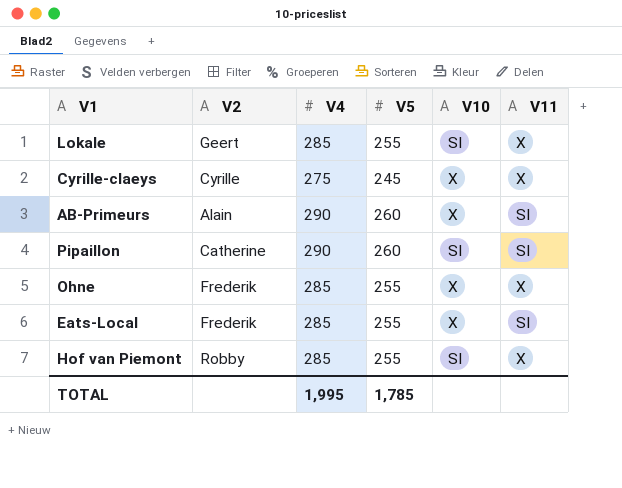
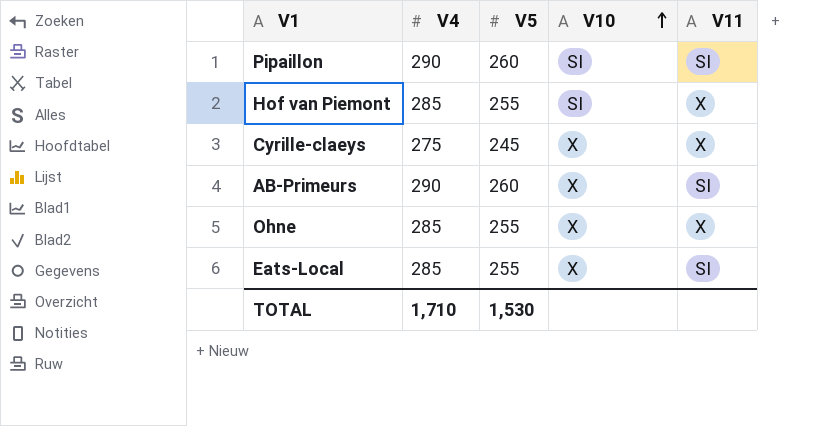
row order: none -> V10 ascending
column V2 | position: 2 -> none
row Lokale: Geert | 285 | 255 | SI | X -> none
TOTAL | V4: 1,995 -> 1,710
TOTAL | V5: 1,785 -> 1,530

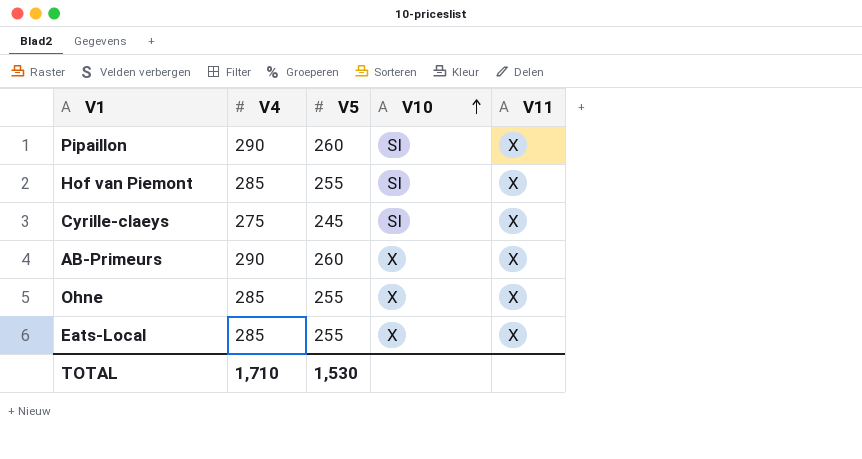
Pipaillon | V11: SI -> X
Cyrille-claeys | V10: X -> SI
AB-Primeurs | V11: SI -> X
Eats-Local | V11: SI -> X

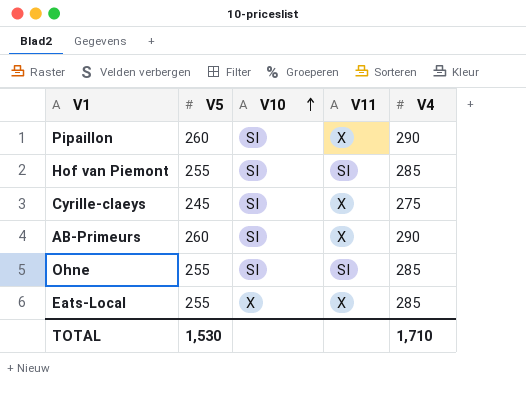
column V4 | position: 2 -> 5
Hof van Piemont | V11: X -> SI
AB-Primeurs | V10: X -> SI
Ohne | V10: X -> SI
Ohne | V11: X -> SI

